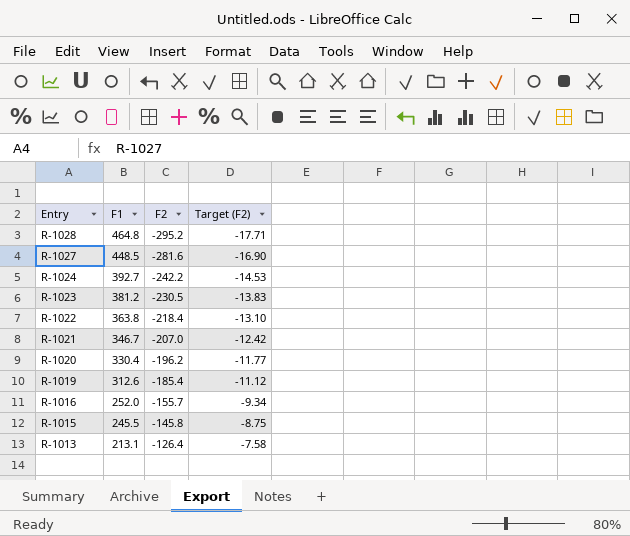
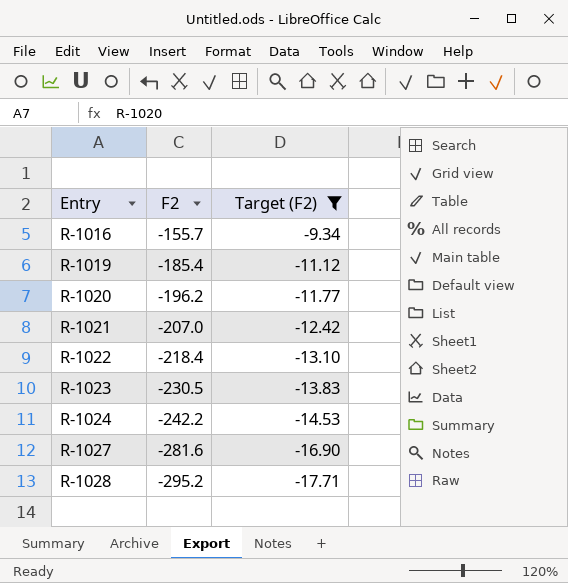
filter: none -> Target (F2) <= -9.34
row order: Entry descending -> Entry ascending
column F1 | position: 2 -> none

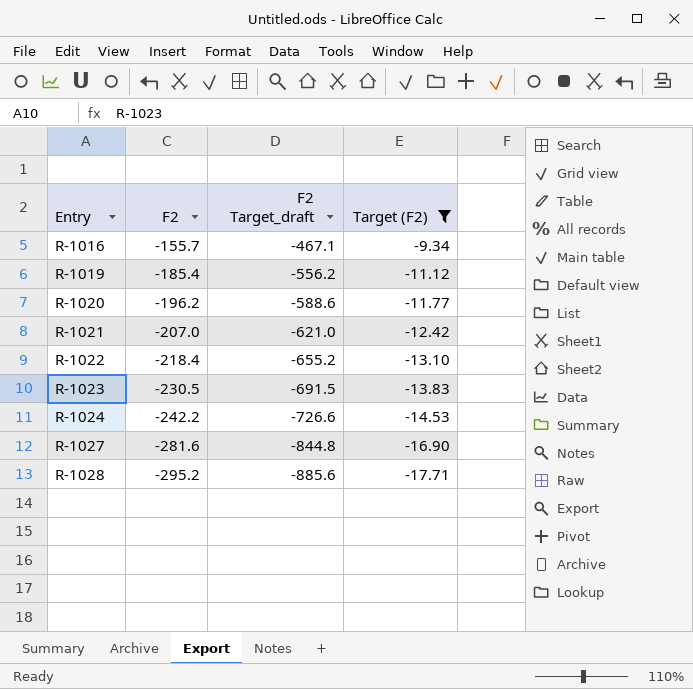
column F2 Target_draft | formula: none -> [F2] * 3

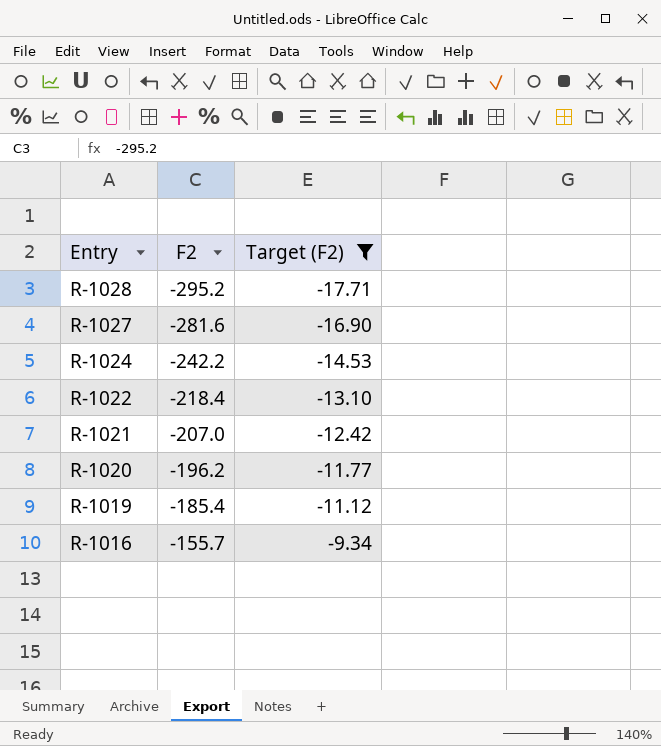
row order: Entry ascending -> Entry descending
column F2 Target_draft | formula: [F2] * 3 -> none
row R-1023: -230.5 | -691.5 | -13.83 -> none

